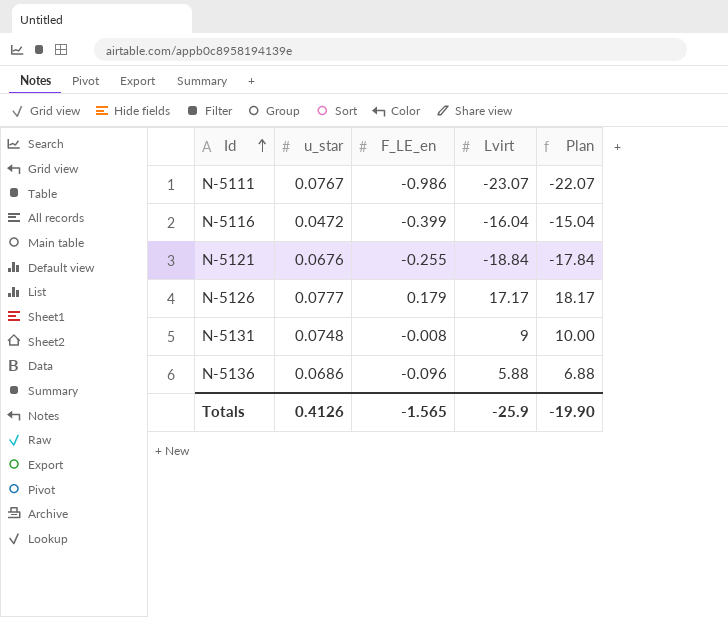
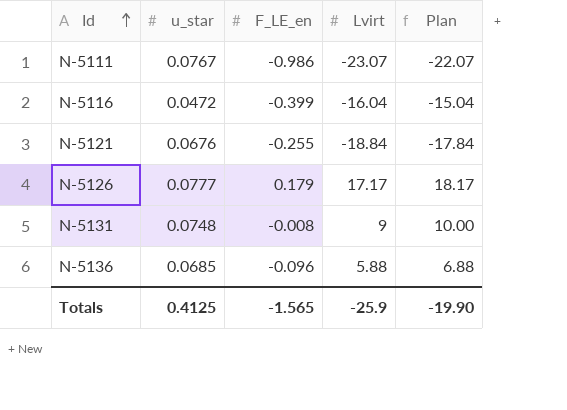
N-5136 | u_star: 0.0686 -> 0.0685
Totals | u_star: 0.4126 -> 0.4125

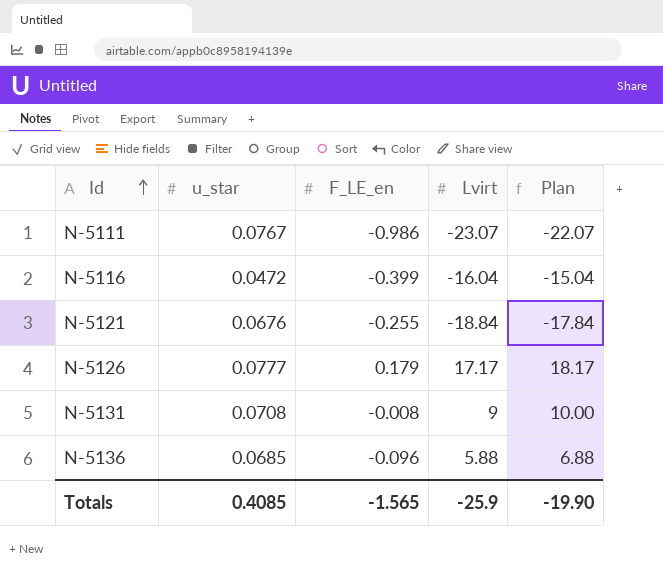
N-5131 | u_star: 0.0748 -> 0.0708
Totals | u_star: 0.4125 -> 0.4085

